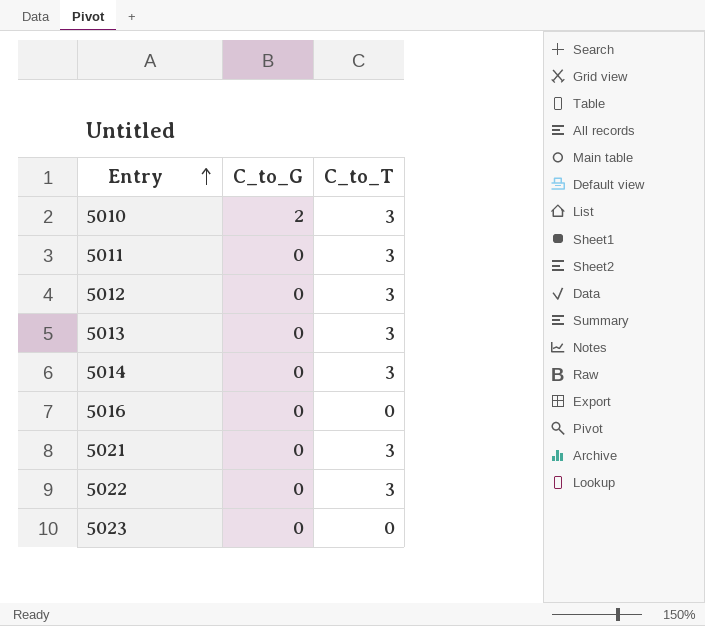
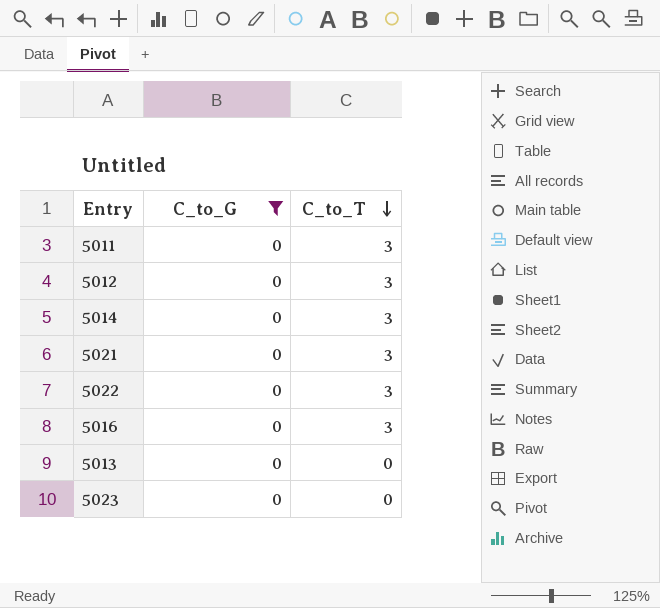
filter: none -> C_to_G = 0
row order: Entry ascending -> C_to_T descending
5016 | C_to_T: 0 -> 3
5013 | C_to_T: 3 -> 0

